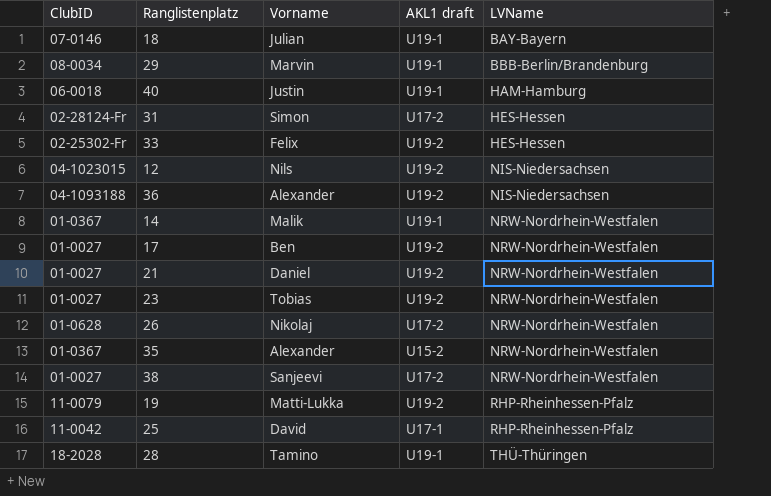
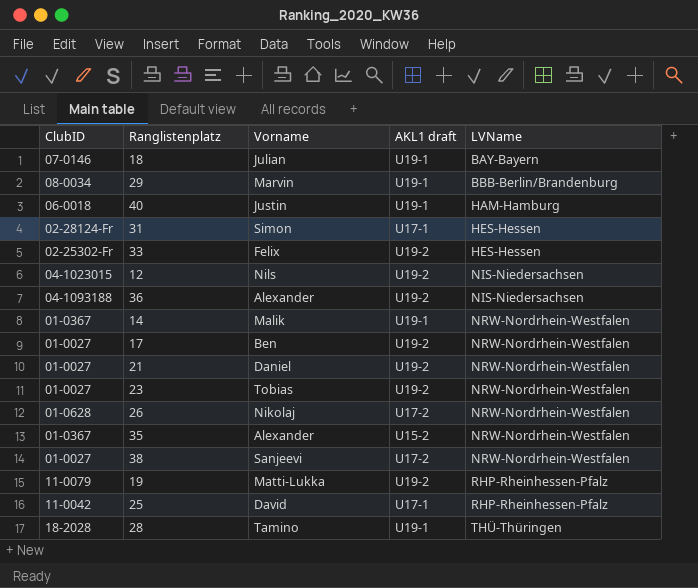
31 | AKL1 draft: U17-2 -> U17-1

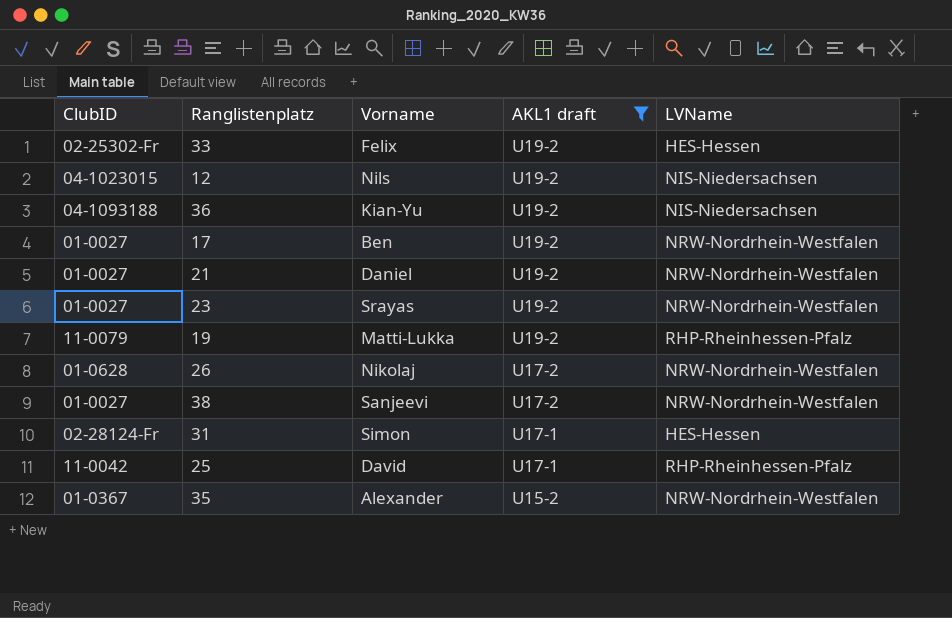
filter: none -> AKL1 draft != U19-1
row order: LVName ascending -> AKL1 draft descending
36 | Vorname: Alexander -> Kian-Yu
23 | Vorname: Tobias -> Srayas

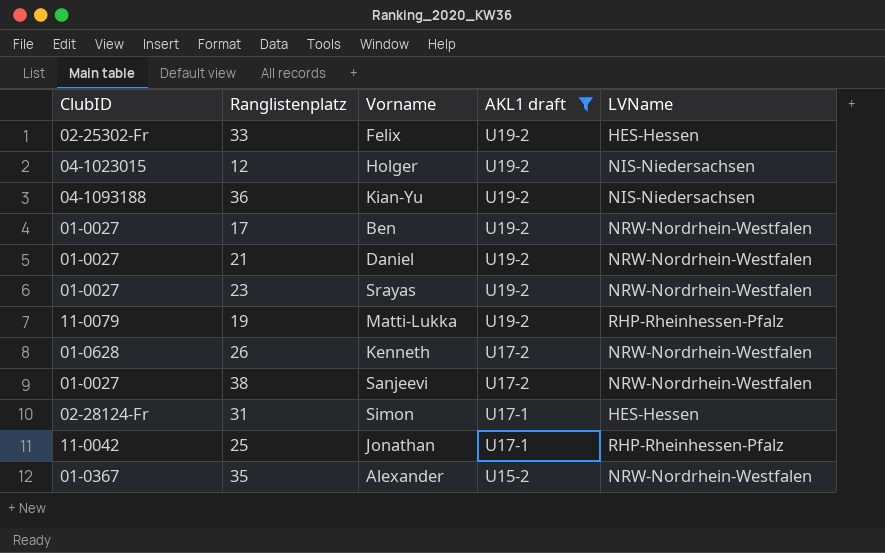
12 | Vorname: Nils -> Holger
26 | Vorname: Nikolaj -> Kenneth
25 | Vorname: David -> Jonathan

